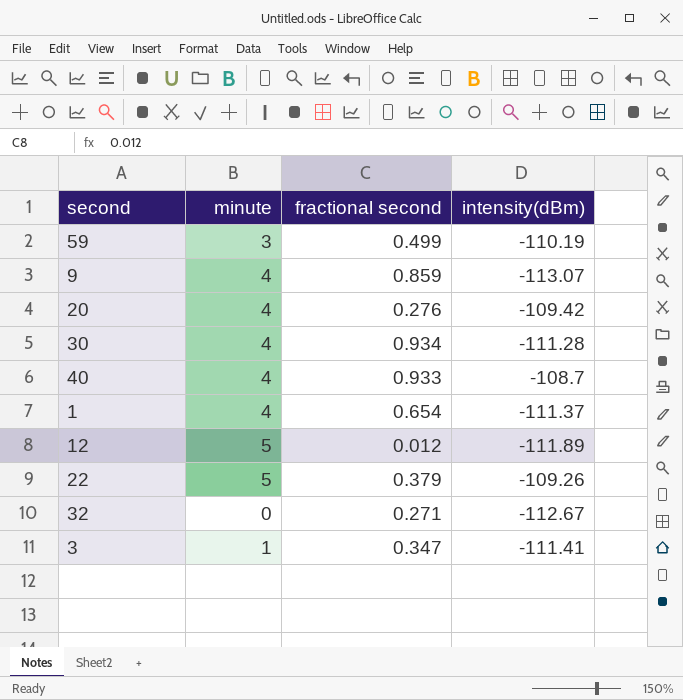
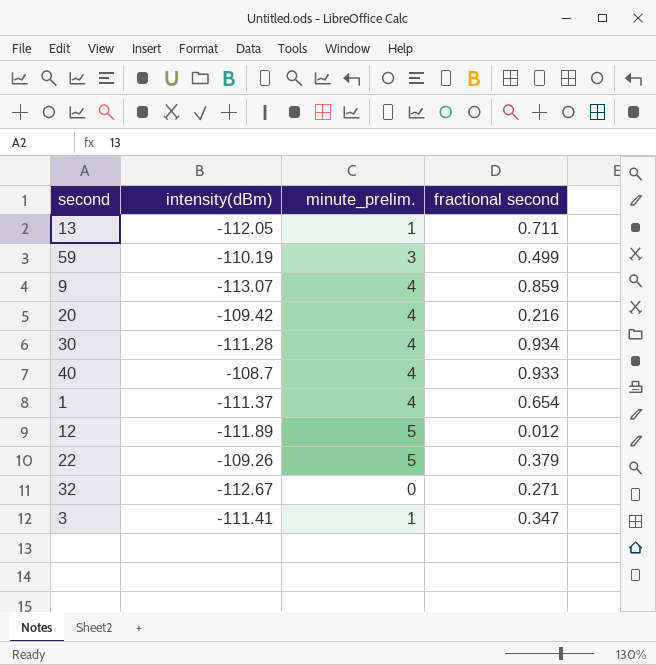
column intensity(dBm) | position: 4 -> 2
column name: minute -> minute_prelim.
row 13: none -> -112.05 | 1 | 0.711
20 | fractional second: 0.276 -> 0.216

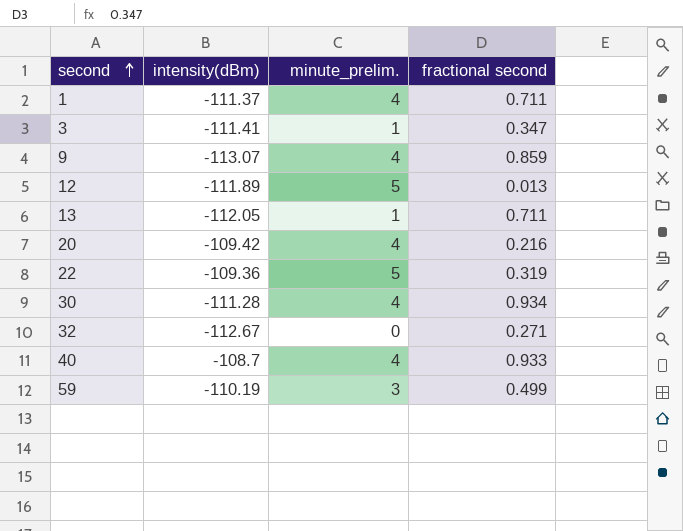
row order: none -> second ascending
1 | fractional second: 0.654 -> 0.711
12 | fractional second: 0.012 -> 0.013
22 | intensity(dBm): -109.26 -> -109.36
22 | fractional second: 0.379 -> 0.319

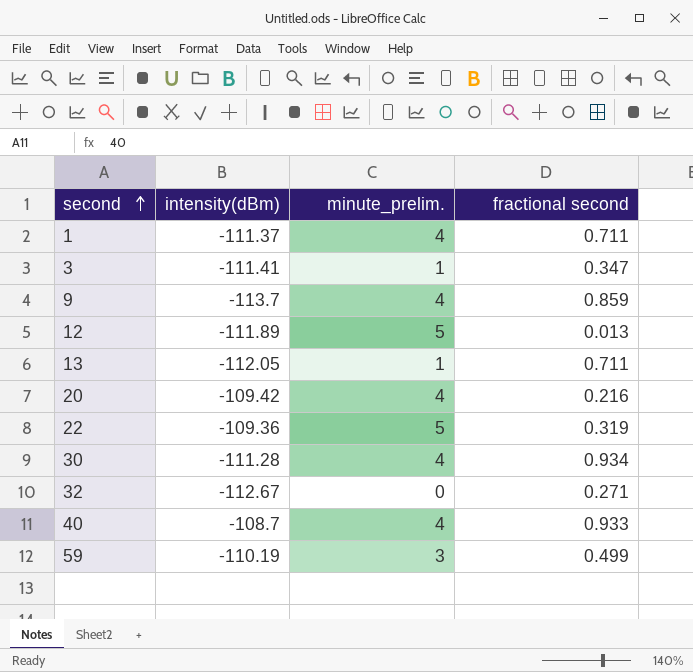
9 | intensity(dBm): -113.07 -> -113.7

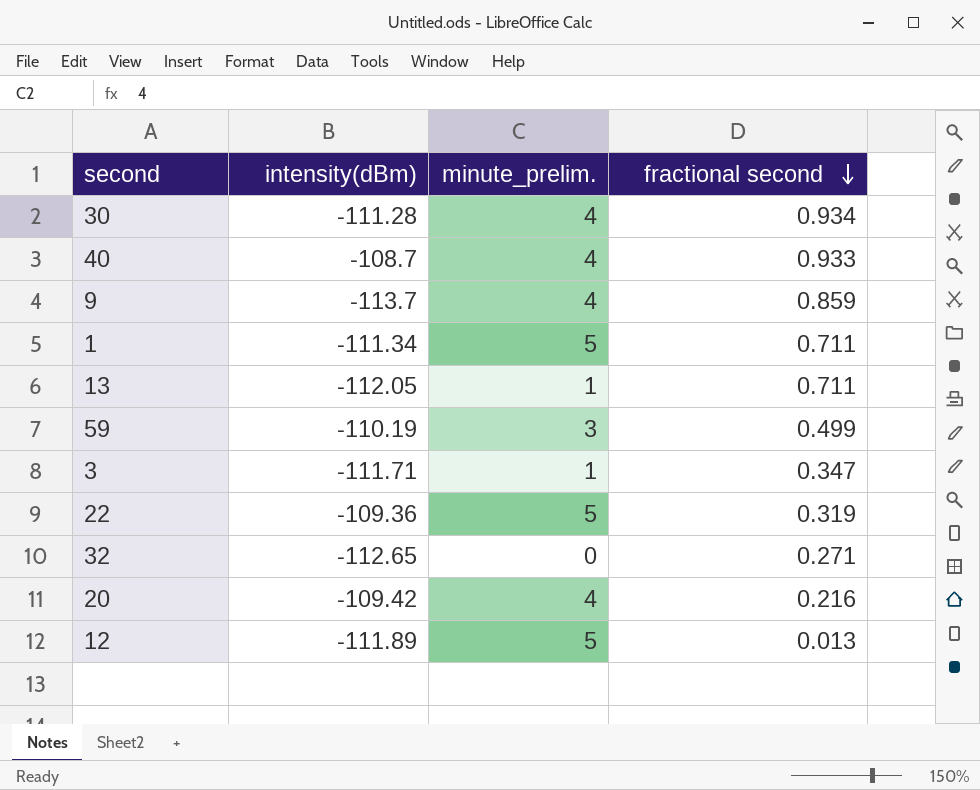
row order: second ascending -> fractional second descending
1 | intensity(dBm): -111.37 -> -111.34
1 | minute_prelim.: 4 -> 5
3 | intensity(dBm): -111.41 -> -111.71
32 | intensity(dBm): -112.67 -> -112.65

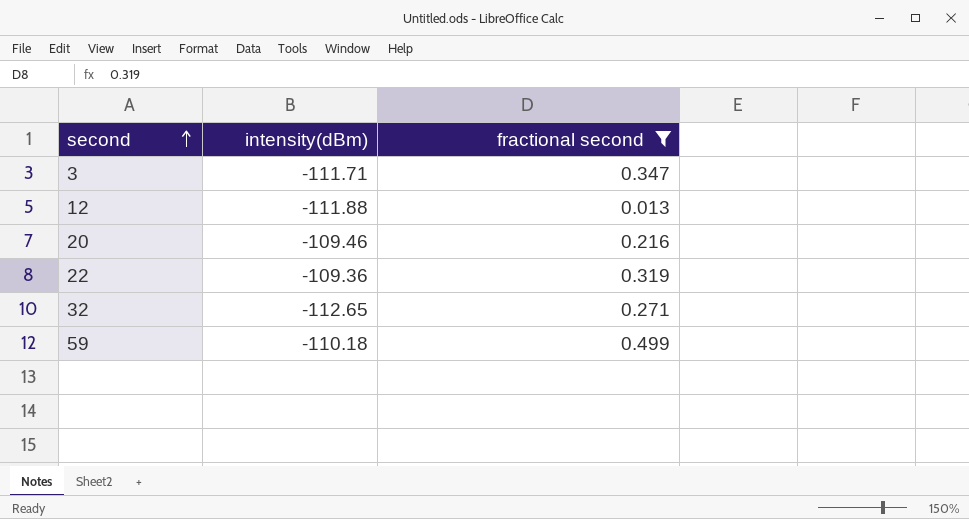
filter: none -> fractional second <= 0.499
row order: fractional second descending -> second ascending
column minute_prelim. | position: 3 -> none
12 | intensity(dBm): -111.89 -> -111.88
20 | intensity(dBm): -109.42 -> -109.46
59 | intensity(dBm): -110.19 -> -110.18

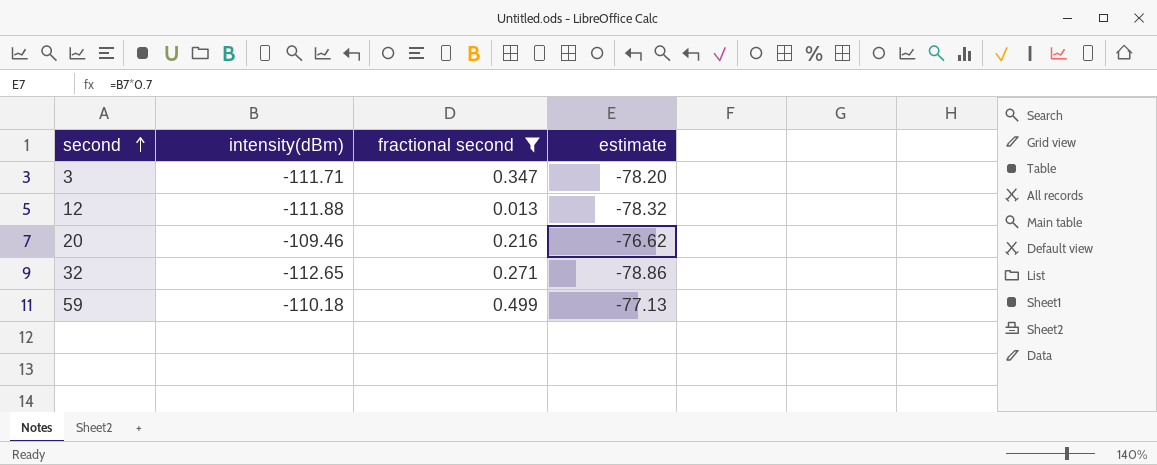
column estimate | formula: none -> [intensity(dBm)] * 0.7
row 22: -109.36 | 0.319 -> none

